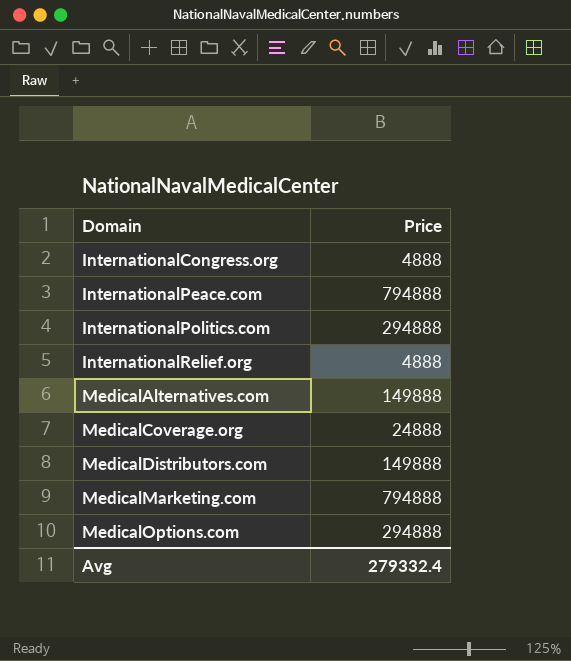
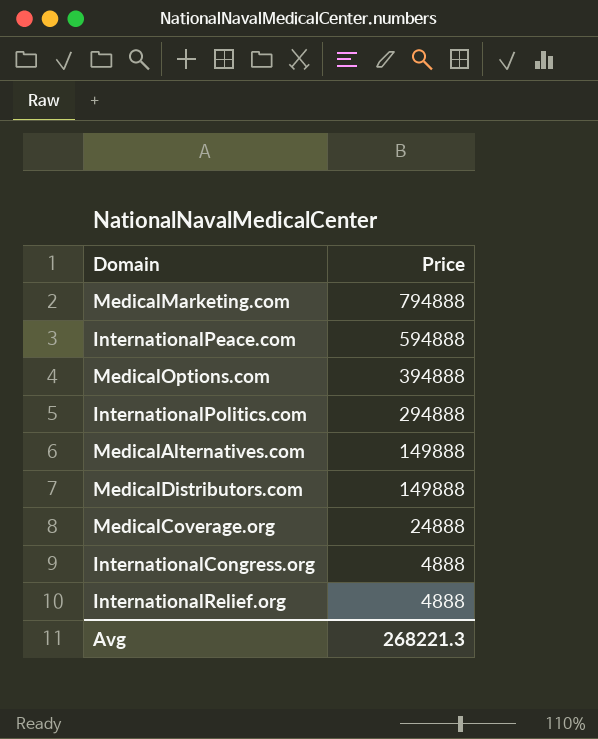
row order: Domain ascending -> Price descending
InternationalPeace.com | Price: 794888 -> 594888
MedicalOptions.com | Price: 294888 -> 394888
Avg | Price: 279332.4 -> 268221.3

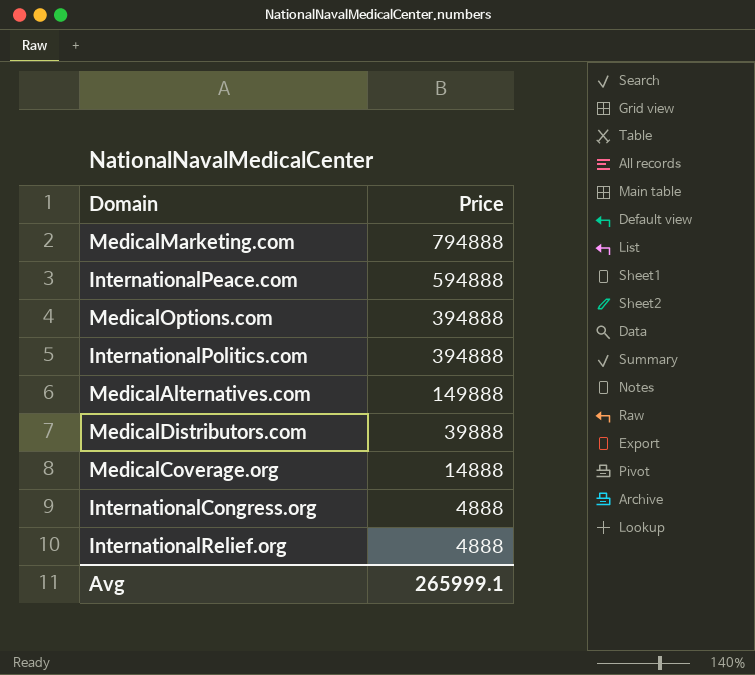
InternationalPolitics.com | Price: 294888 -> 394888
MedicalDistributors.com | Price: 149888 -> 39888
MedicalCoverage.org | Price: 24888 -> 14888
Avg | Price: 268221.3 -> 265999.1

